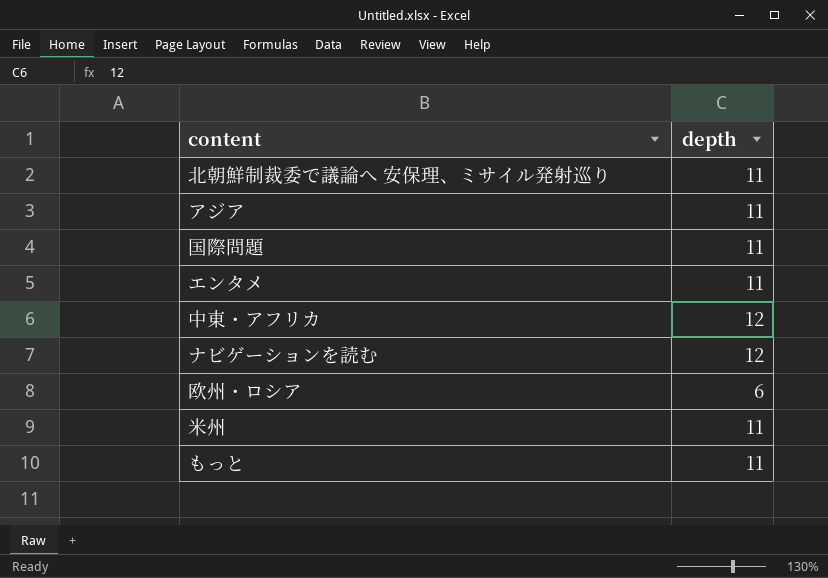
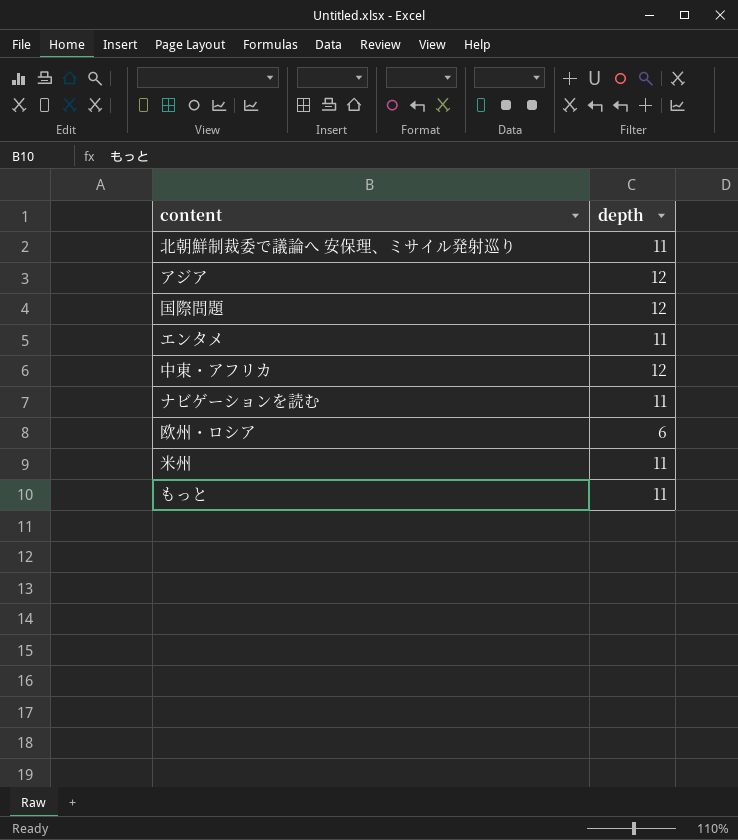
アジア | depth: 11 -> 12
国際問題 | depth: 11 -> 12
ナビゲーションを読む | depth: 12 -> 11

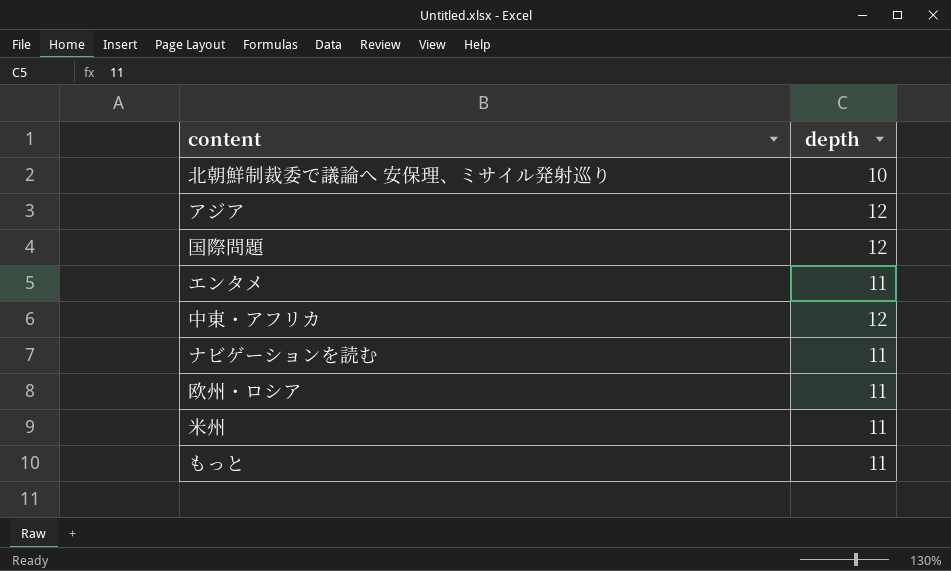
北朝鮮制裁委で議論へ 安保理、ミサイル発射巡り | depth: 11 -> 10
欧州・ロシア | depth: 6 -> 11

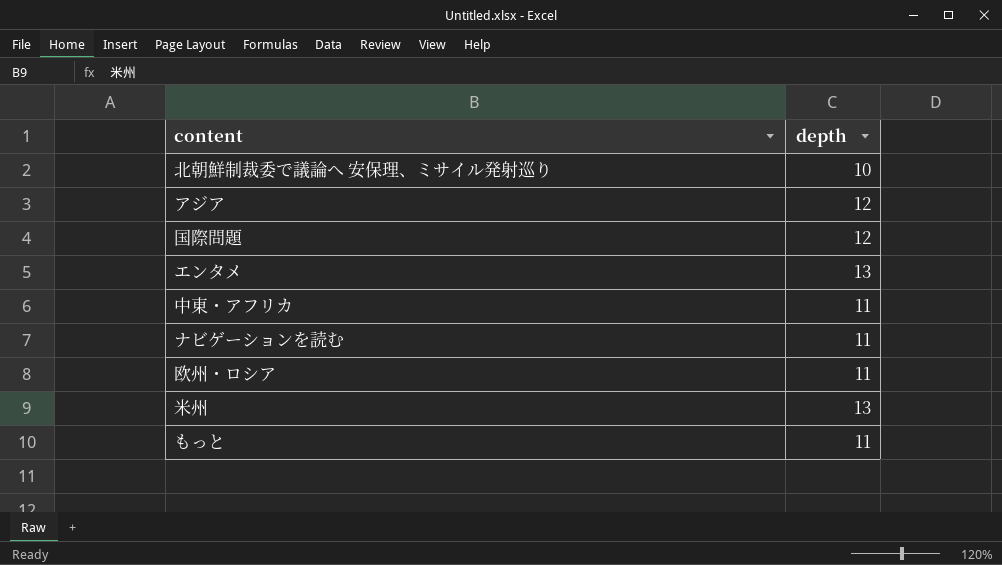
エンタメ | depth: 11 -> 13
中東・アフリカ | depth: 12 -> 11
米州 | depth: 11 -> 13

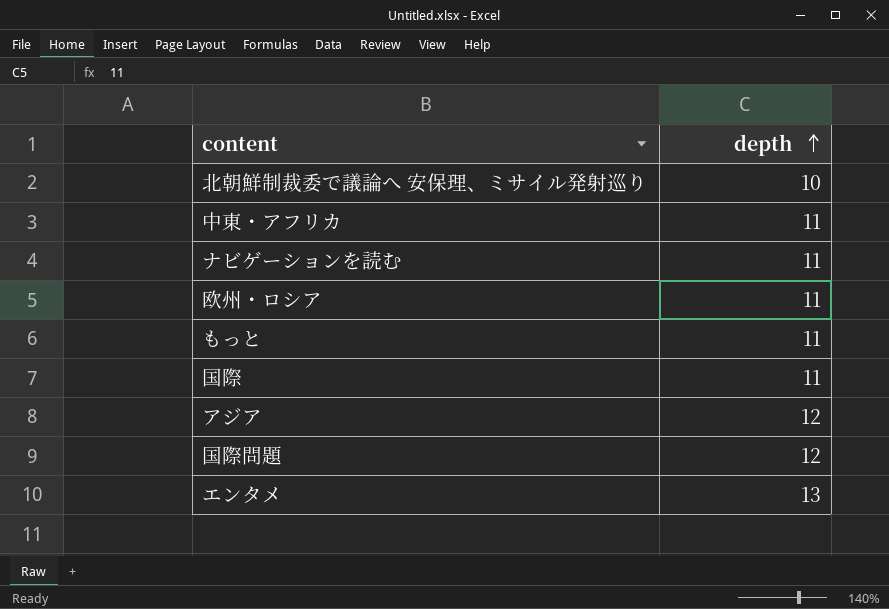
row order: none -> depth ascending
row 米州: 13 -> none
row 国際: none -> 11

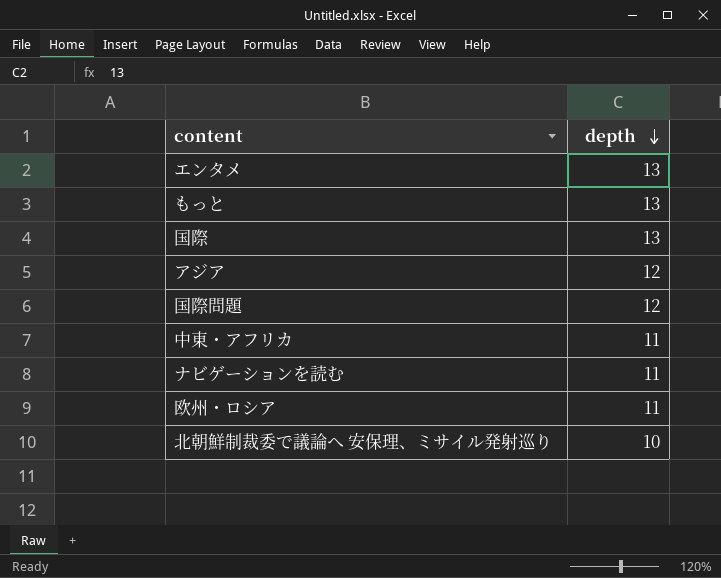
row order: depth ascending -> depth descending
もっと | depth: 11 -> 13
国際 | depth: 11 -> 13

